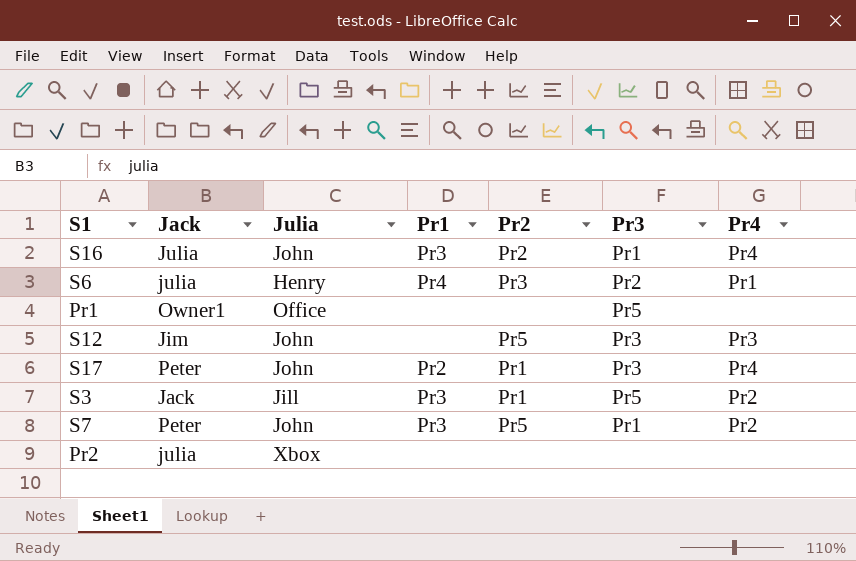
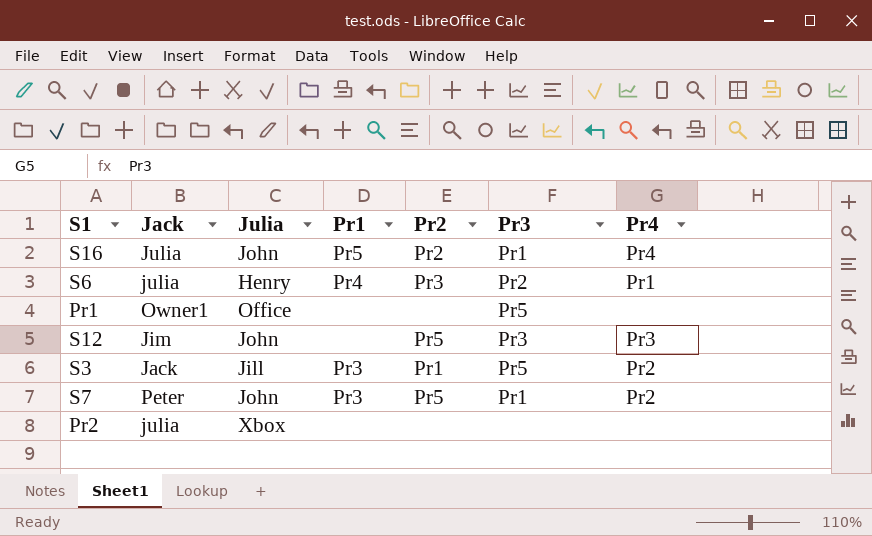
row S17: Peter | John | Pr2 | Pr1 | Pr3 | Pr4 -> none
S16 | Pr1: Pr3 -> Pr5

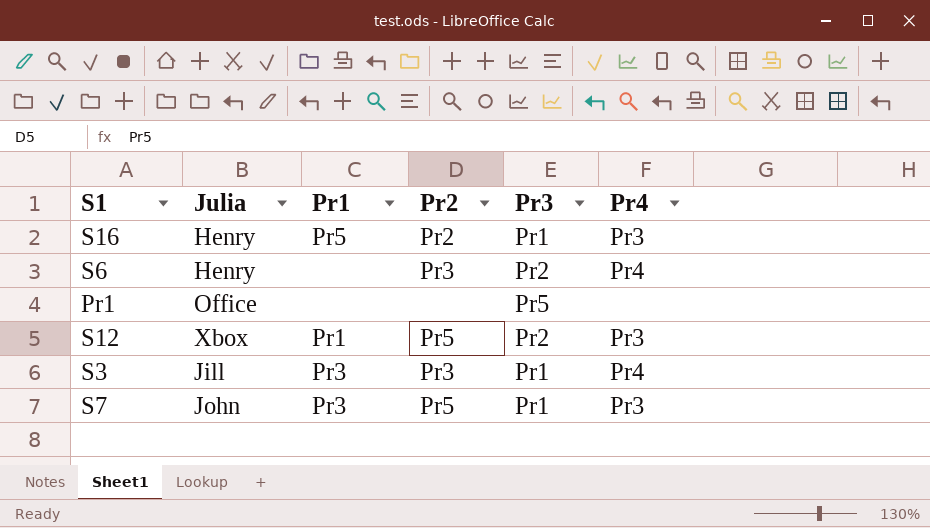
column Jack | position: 2 -> none
row Pr2: julia | Xbox | none | none | none | none -> none
S16 | Julia: John -> Henry
S16 | Pr4: Pr4 -> Pr3
S6 | Pr1: Pr4 -> none
S6 | Pr4: Pr1 -> Pr4
S12 | Julia: John -> Xbox
S12 | Pr1: none -> Pr1
S12 | Pr3: Pr3 -> Pr2
S3 | Pr2: Pr1 -> Pr3
S3 | Pr3: Pr5 -> Pr1
S3 | Pr4: Pr2 -> Pr4
S7 | Pr4: Pr2 -> Pr3

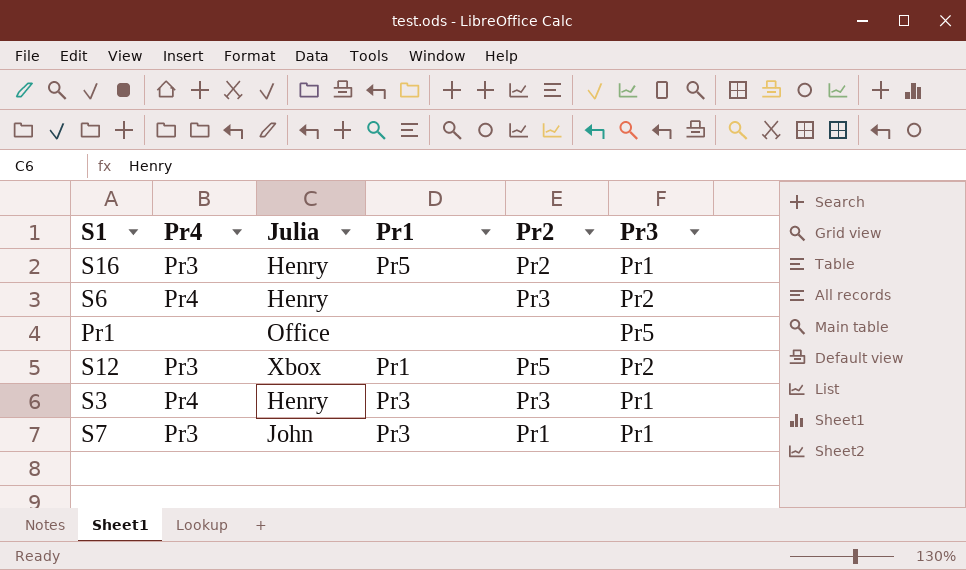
column Pr4 | position: 6 -> 2
S3 | Julia: Jill -> Henry
S7 | Pr2: Pr5 -> Pr1

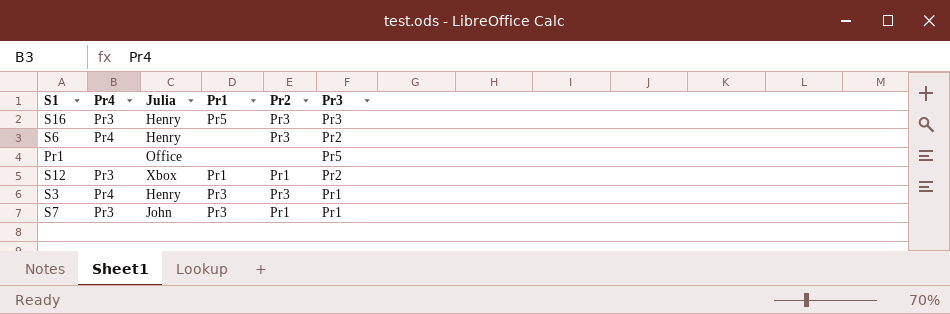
S16 | Pr2: Pr2 -> Pr3
S16 | Pr3: Pr1 -> Pr3
S12 | Pr2: Pr5 -> Pr1

